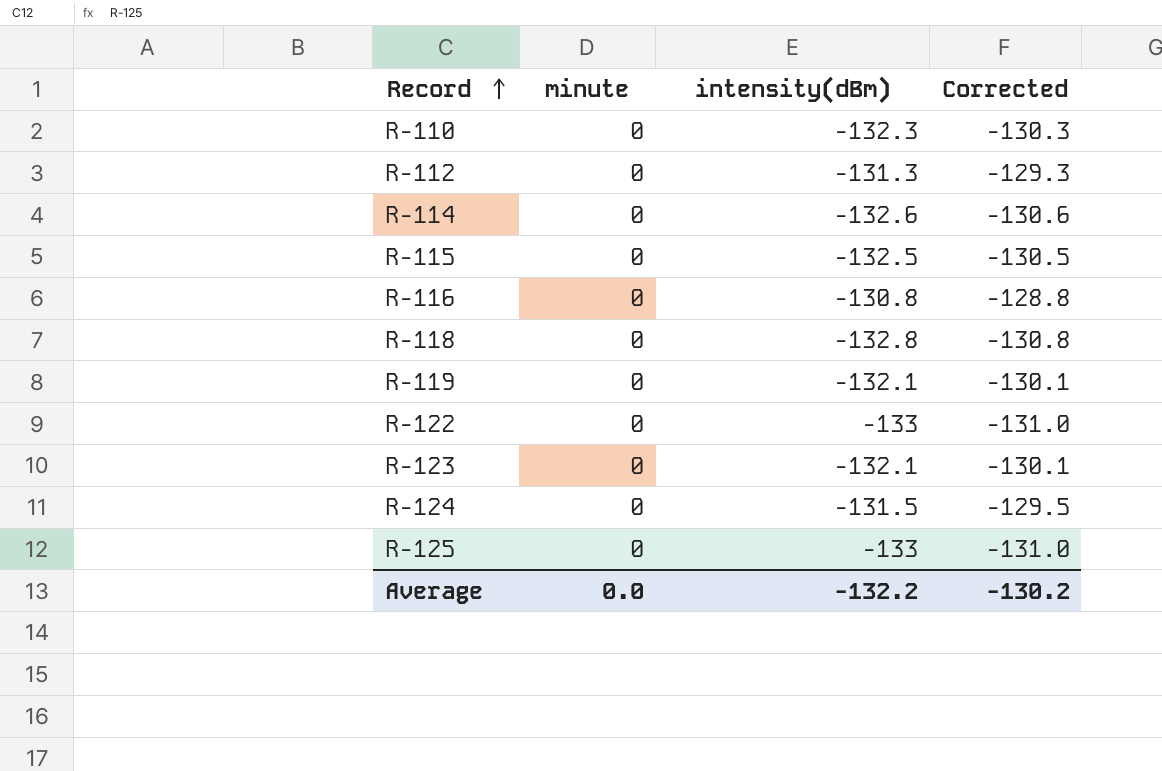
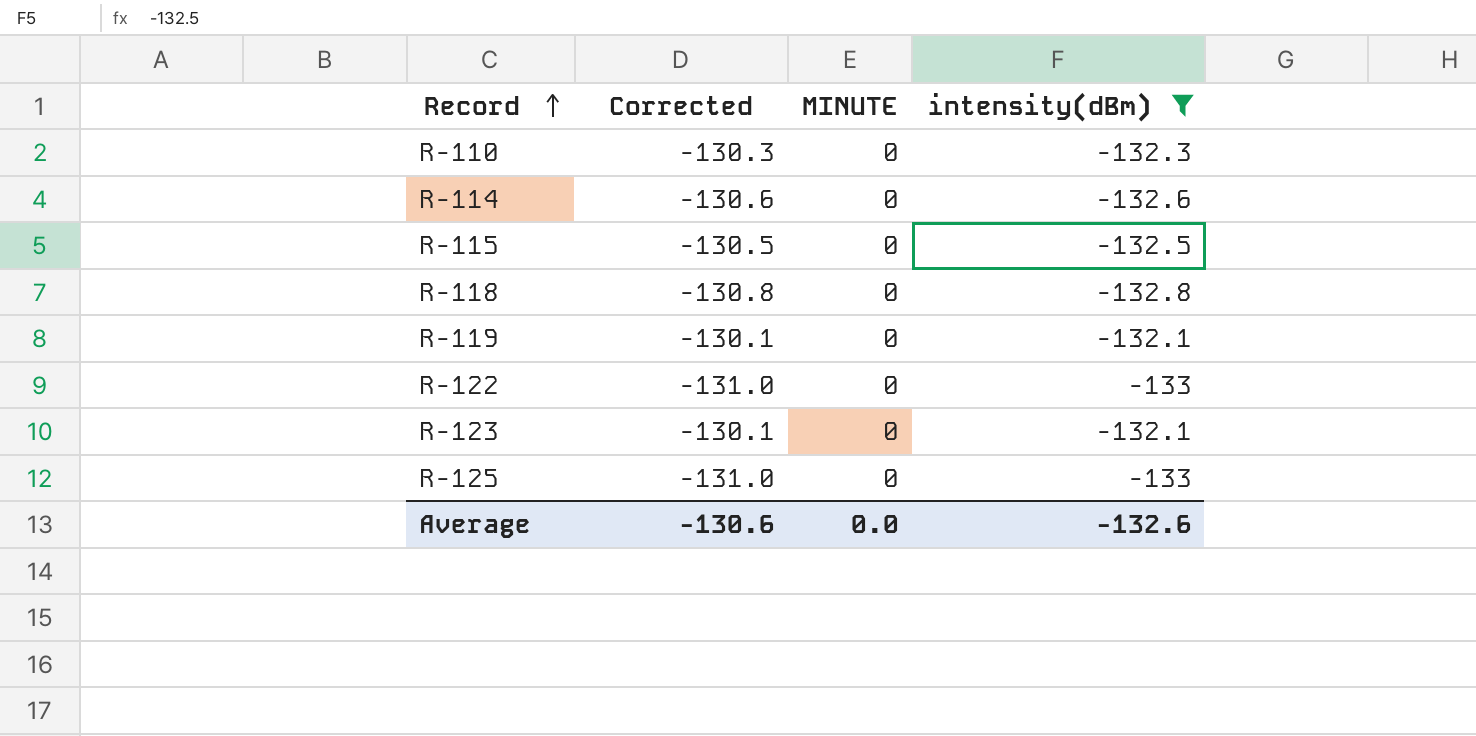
filter: none -> intensity(dBm) <= -132.1
column Corrected | position: 4 -> 2
column name: minute -> MINUTE
Average | Corrected: -130.2 -> -130.6
Average | intensity(dBm): -132.2 -> -132.6

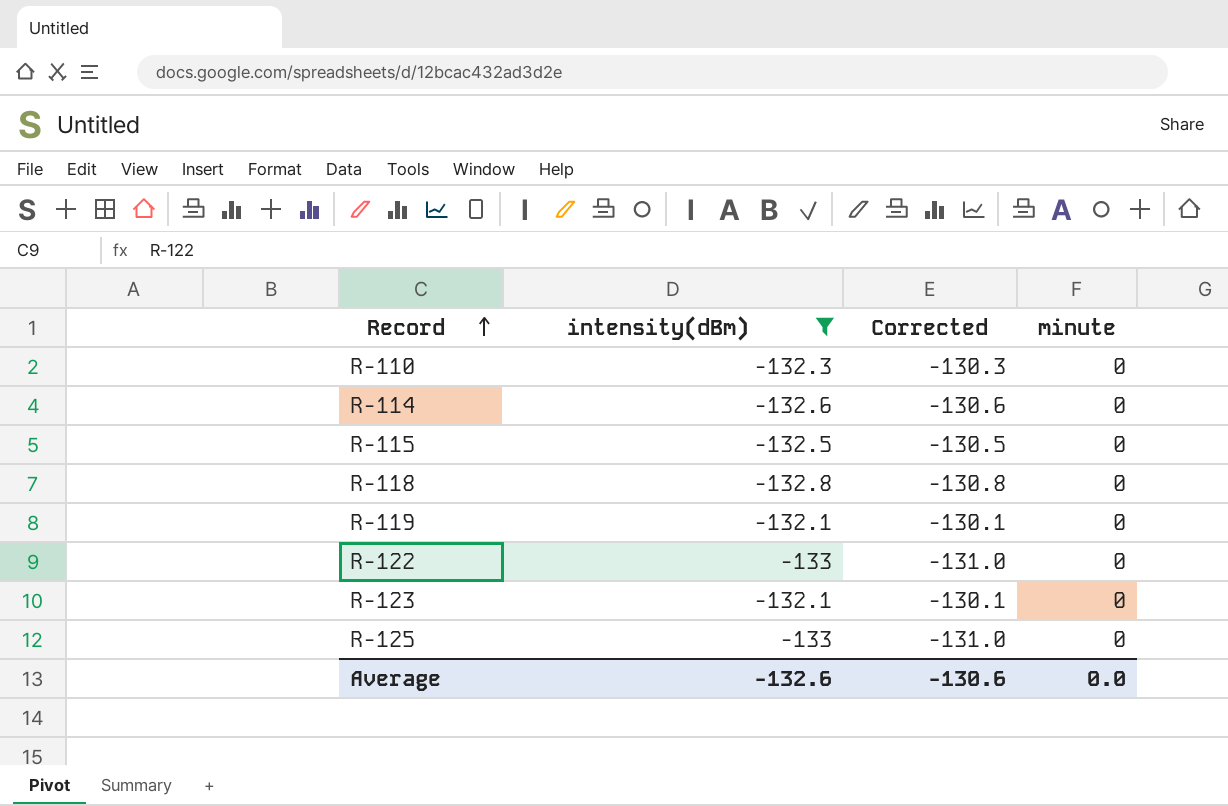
column intensity(dBm) | position: 4 -> 2
column name: MINUTE -> minute

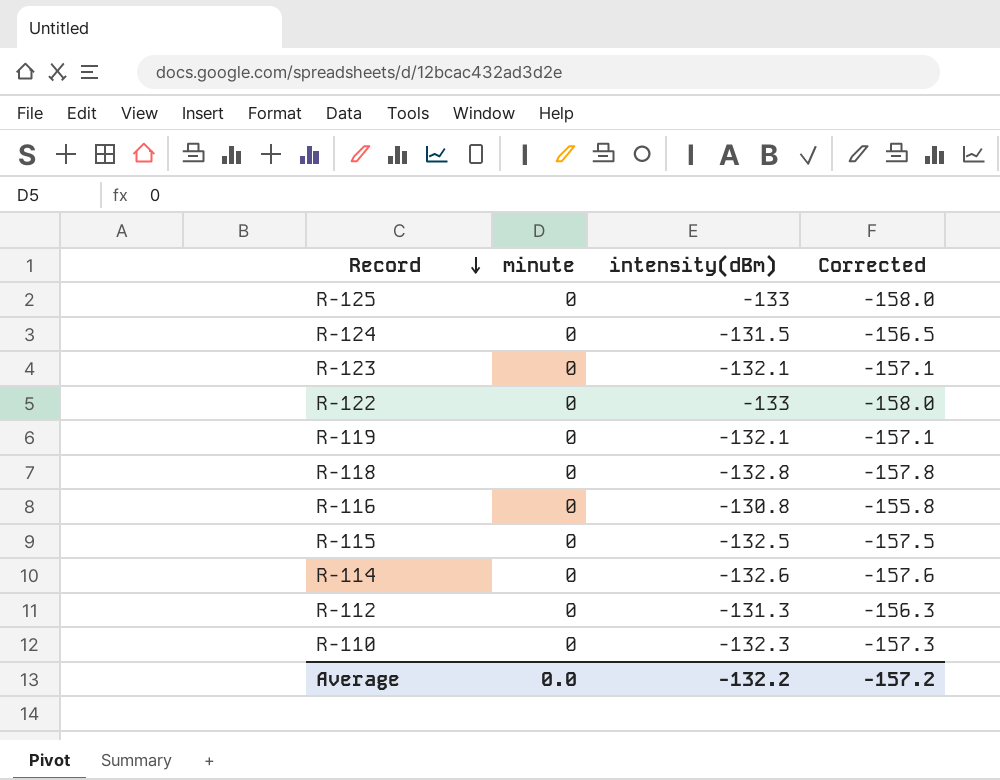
filter: intensity(dBm) <= -132.1 -> none
row order: Record ascending -> Record descending
column minute | position: 4 -> 2
column Corrected | formula: [intensity(dBm)] + 2 -> [intensity(dBm)] - 25
Average | intensity(dBm): -132.6 -> -132.2
Average | Corrected: -130.6 -> -157.2

